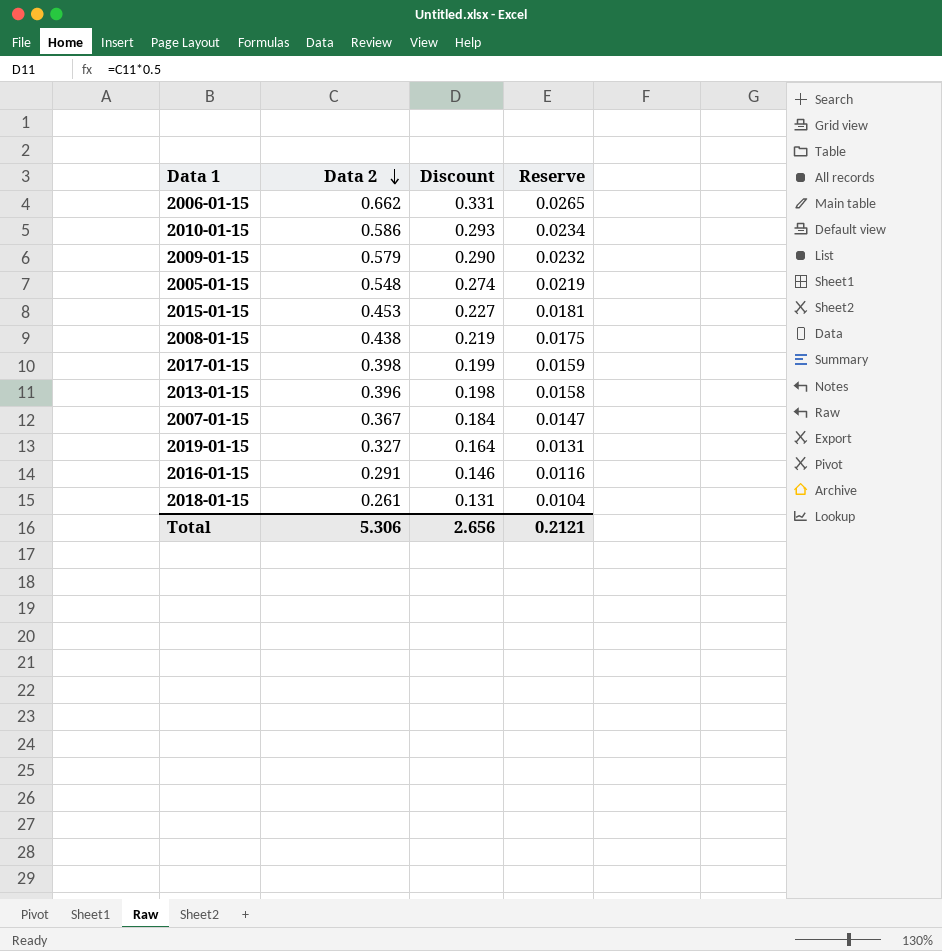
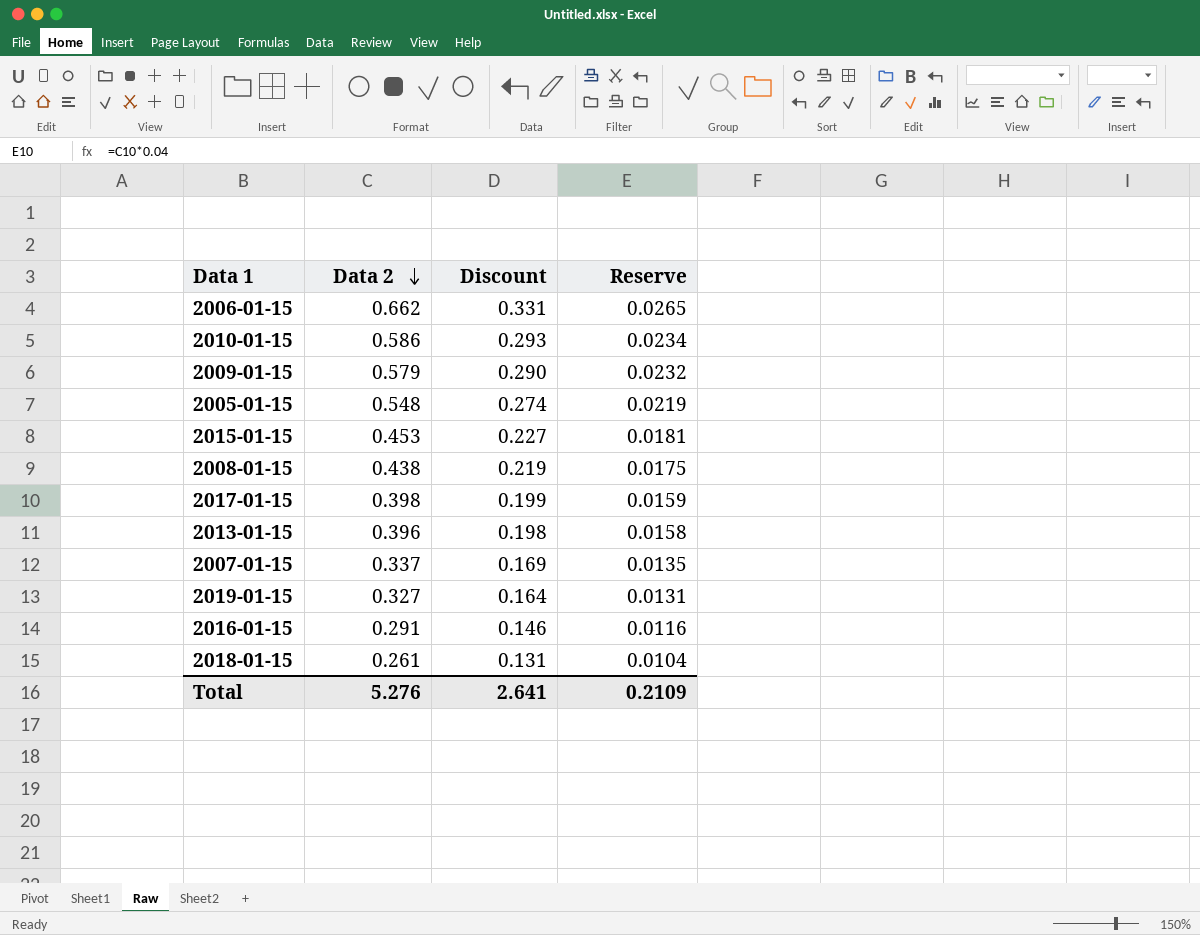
2007-01-15 | Data 2: 0.367 -> 0.337
2007-01-15 | Discount: 0.184 -> 0.169
2007-01-15 | Reserve: 0.0147 -> 0.0135
Total | Data 2: 5.306 -> 5.276
Total | Discount: 2.656 -> 2.641
Total | Reserve: 0.2121 -> 0.2109

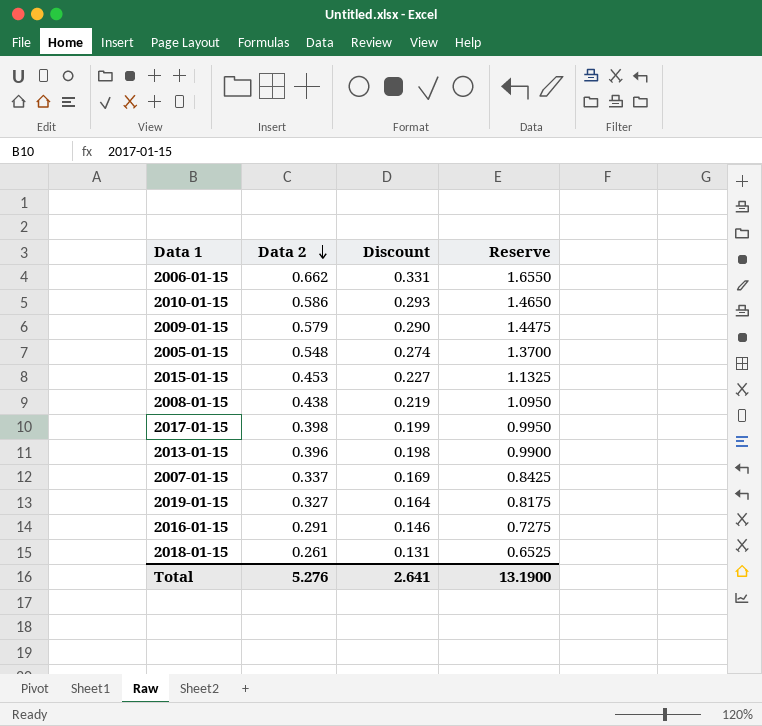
column Reserve | formula: [Data 2] * 0.04 -> [Data 2] * 2.5
Total | Reserve: 0.2109 -> 13.1900

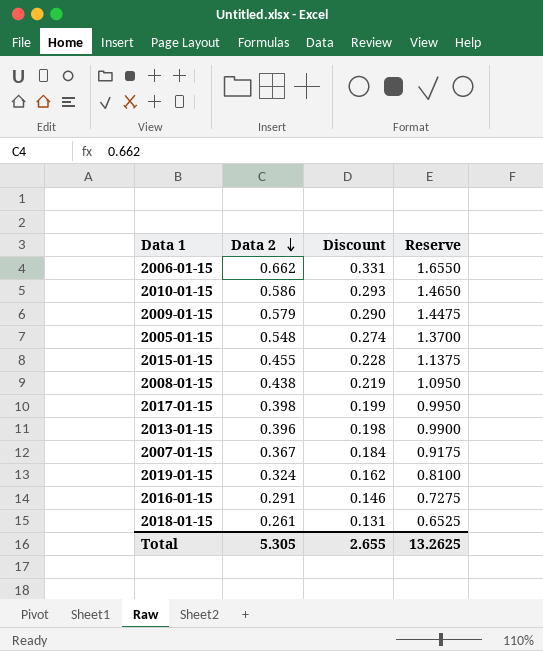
2015-01-15 | Data 2: 0.453 -> 0.455
2015-01-15 | Discount: 0.227 -> 0.228
2015-01-15 | Reserve: 1.1325 -> 1.1375
2007-01-15 | Data 2: 0.337 -> 0.367
2007-01-15 | Discount: 0.169 -> 0.184
2007-01-15 | Reserve: 0.8425 -> 0.9175
2019-01-15 | Data 2: 0.327 -> 0.324
2019-01-15 | Discount: 0.164 -> 0.162
2019-01-15 | Reserve: 0.8175 -> 0.8100
Total | Data 2: 5.276 -> 5.305
Total | Discount: 2.641 -> 2.655
Total | Reserve: 13.1900 -> 13.2625

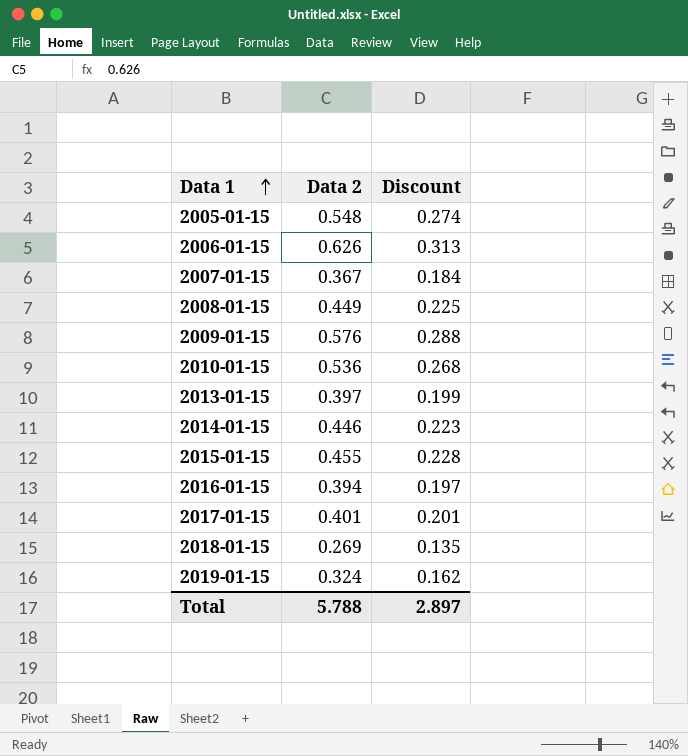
row order: Data 2 descending -> Data 1 ascending
column Reserve | formula: [Data 2] * 2.5 -> none
2006-01-15 | Data 2: 0.662 -> 0.626
2006-01-15 | Discount: 0.331 -> 0.313
2008-01-15 | Data 2: 0.438 -> 0.449
2008-01-15 | Discount: 0.219 -> 0.225
2009-01-15 | Data 2: 0.579 -> 0.576
2009-01-15 | Discount: 0.290 -> 0.288
2010-01-15 | Data 2: 0.586 -> 0.536
2010-01-15 | Discount: 0.293 -> 0.268
2013-01-15 | Data 2: 0.396 -> 0.397
2013-01-15 | Discount: 0.198 -> 0.199
row 2014-01-15: none -> 0.446 | 0.223
2016-01-15 | Data 2: 0.291 -> 0.394
2016-01-15 | Discount: 0.146 -> 0.197
2017-01-15 | Data 2: 0.398 -> 0.401
2017-01-15 | Discount: 0.199 -> 0.201
2018-01-15 | Data 2: 0.261 -> 0.269
2018-01-15 | Discount: 0.131 -> 0.135
Total | Data 2: 5.305 -> 5.788
Total | Discount: 2.655 -> 2.897

